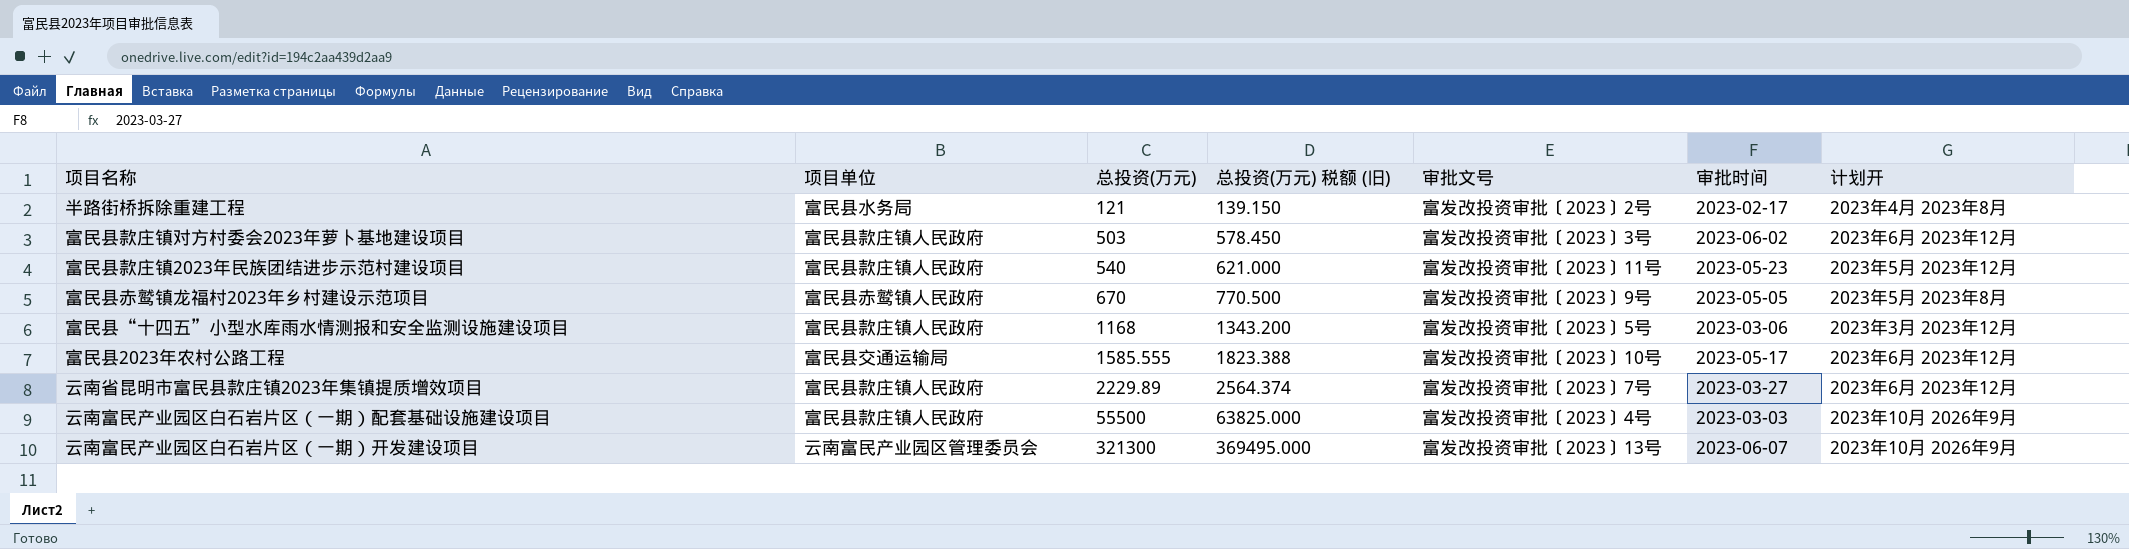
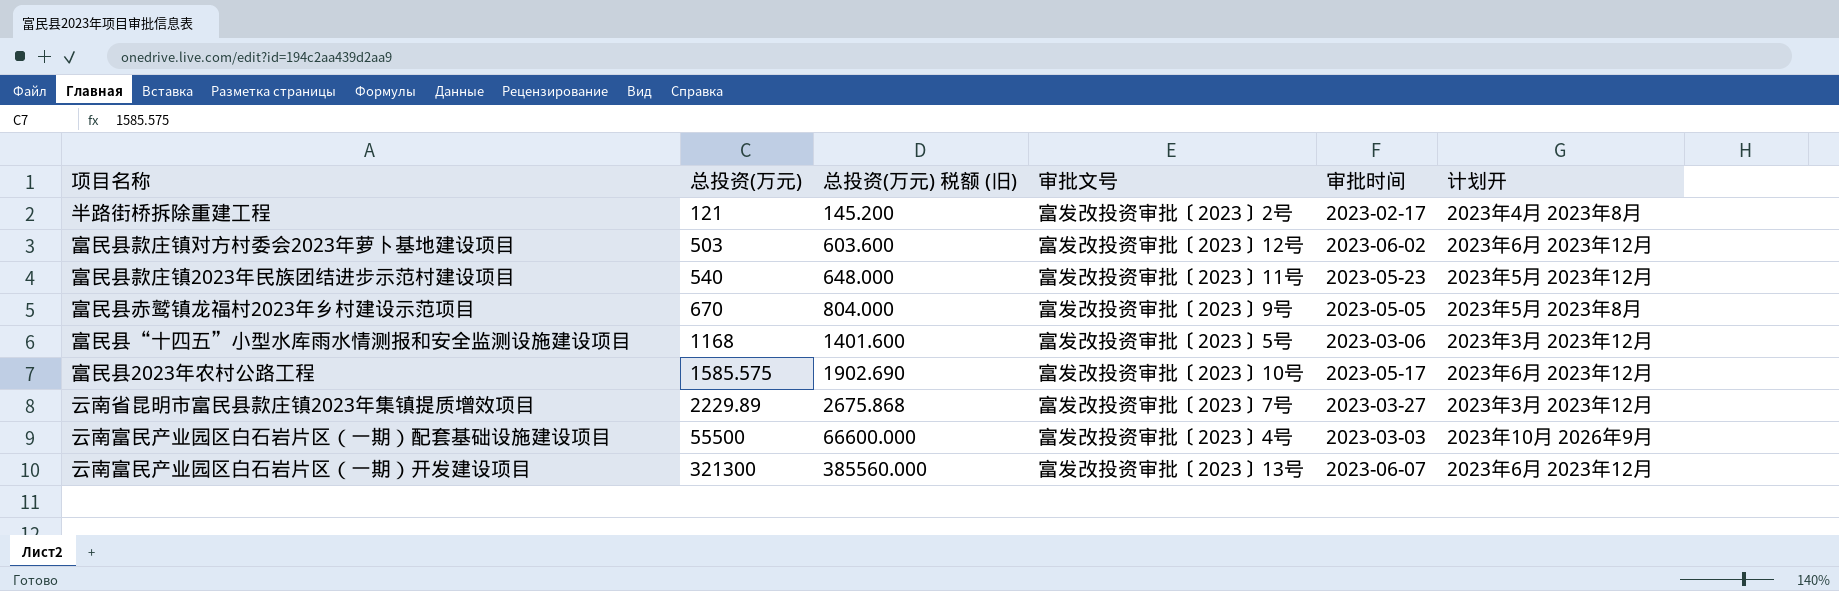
column 项目单位 | position: 2 -> none
column 总投资(万元) 税额 (旧) | formula: [总投资(万元)] * 1.15 -> [总投资(万元)] * 1.2
富民县款庄镇对方村委会2023年萝卜基地建设项目 | 审批文号: 富发改投资审批〔2023〕3号 -> 富发改投资审批〔2023〕12号
富民县2023年农村公路工程 | 总投资(万元): 1585.555 -> 1585.575
云南省昆明市富民县款庄镇2023年集镇提质增效项目 | 计划开: 2023年6月 2023年12月 -> 2023年3月 2023年12月
云南富民产业园区白石岩片区（一期）开发建设项目 | 计划开: 2023年10月 2026年9月 -> 2023年6月 2023年12月

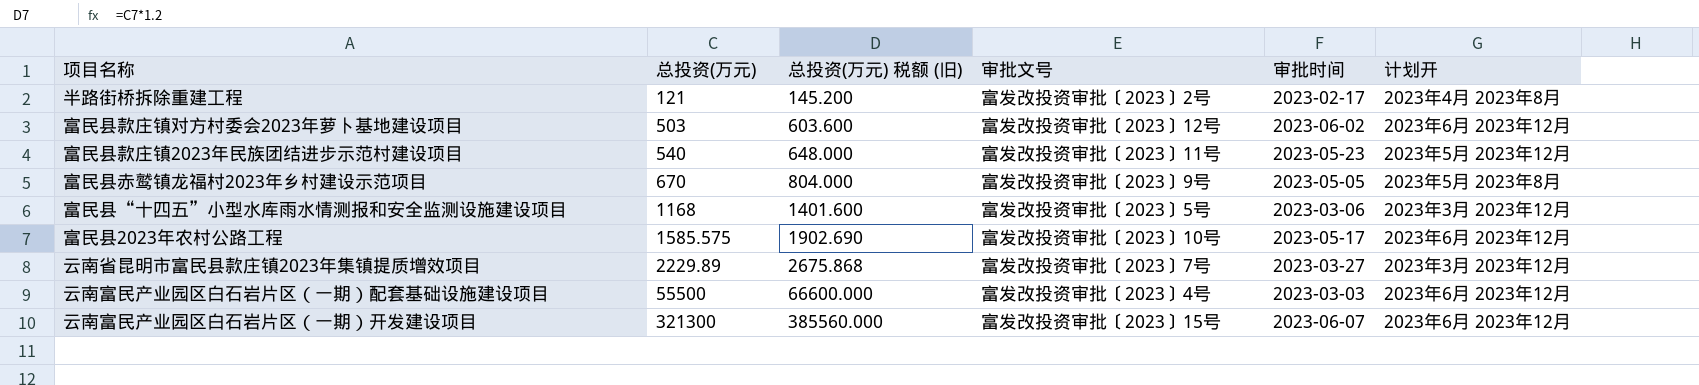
云南富民产业园区白石岩片区（一期）配套基础设施建设项目 | 计划开: 2023年10月 2026年9月 -> 2023年6月 2023年12月
云南富民产业园区白石岩片区（一期）开发建设项目 | 审批文号: 富发改投资审批〔2023〕13号 -> 富发改投资审批〔2023〕15号

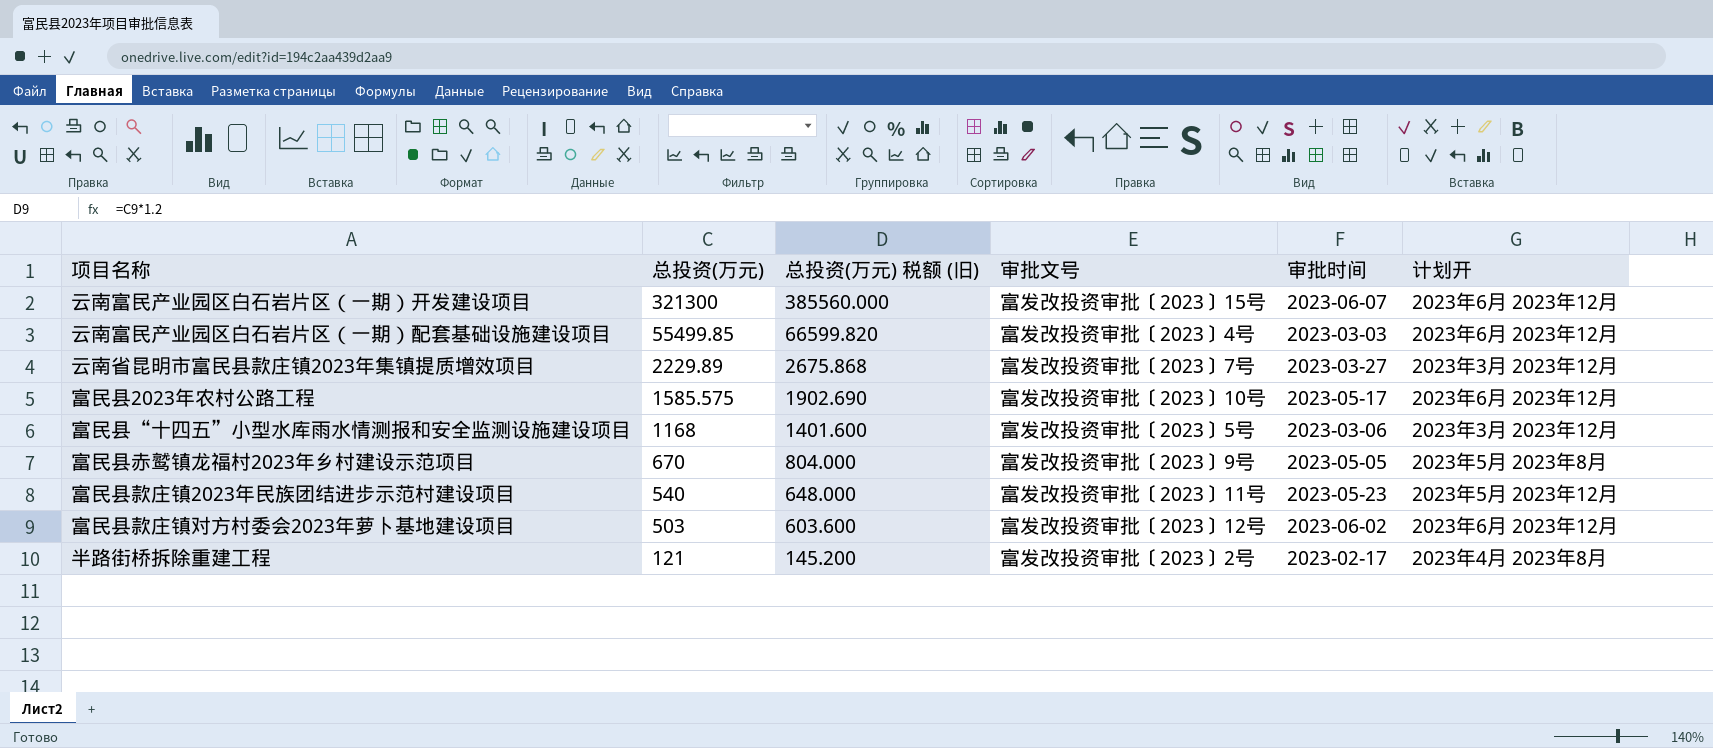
row order: 总投资(万元) ascending -> 总投资(万元) descending
云南富民产业园区白石岩片区（一期）配套基础设施建设项目 | 总投资(万元): 55500 -> 55499.85
云南富民产业园区白石岩片区（一期）配套基础设施建设项目 | 总投资(万元) 税额 (旧): 66600.000 -> 66599.820

